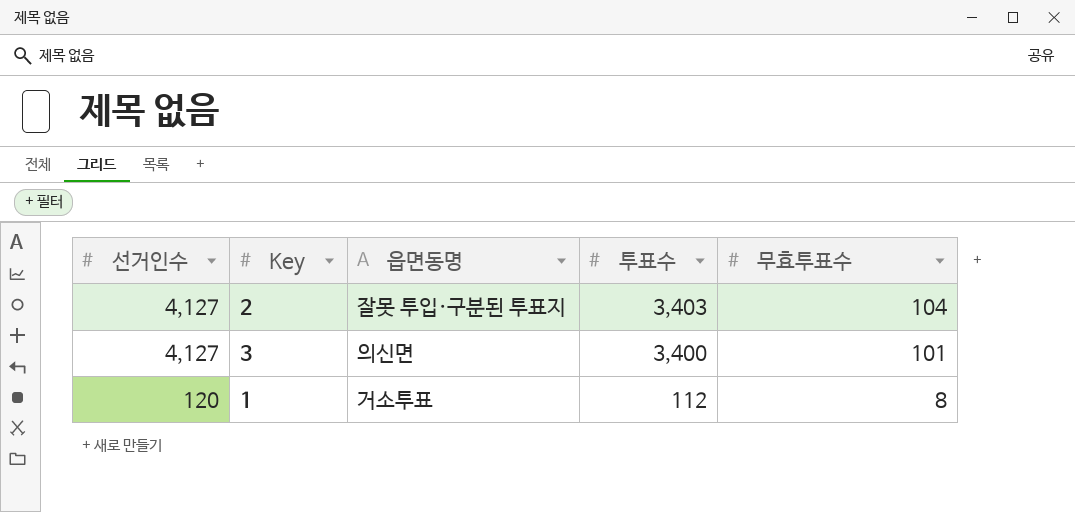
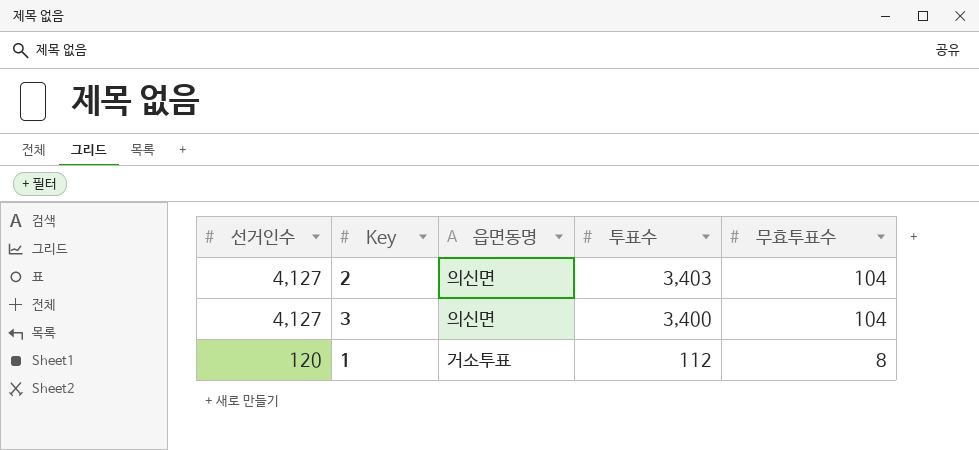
2 | 읍면동명: 잘못 투입·구분된 투표지 -> 의신면
3 | 무효투표수: 101 -> 104

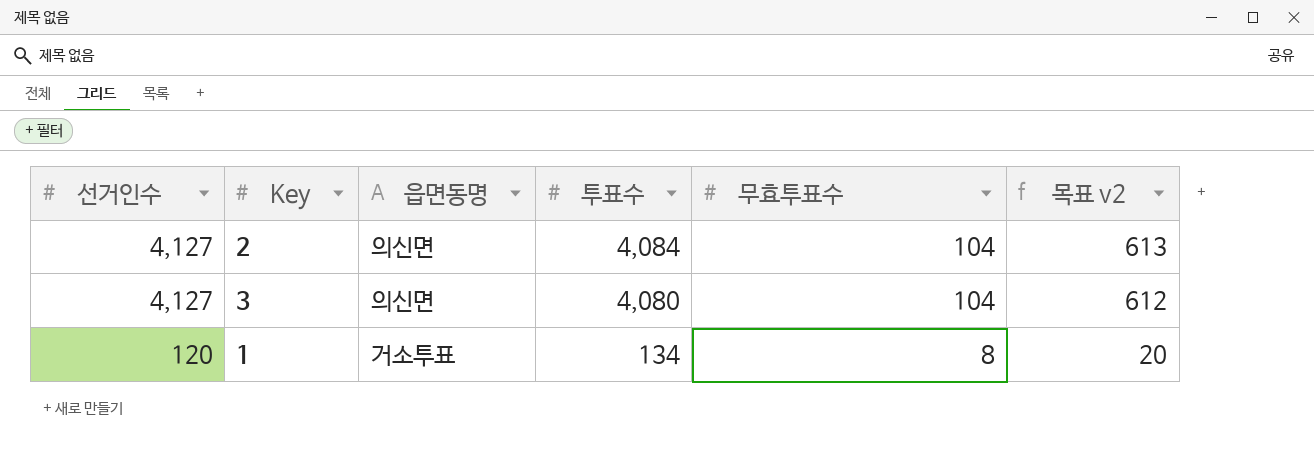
column 목표 v2 | formula: none -> [투표수] * 0.15
2 | 투표수: 3,403 -> 4,084
3 | 투표수: 3,400 -> 4,080
1 | 투표수: 112 -> 134

